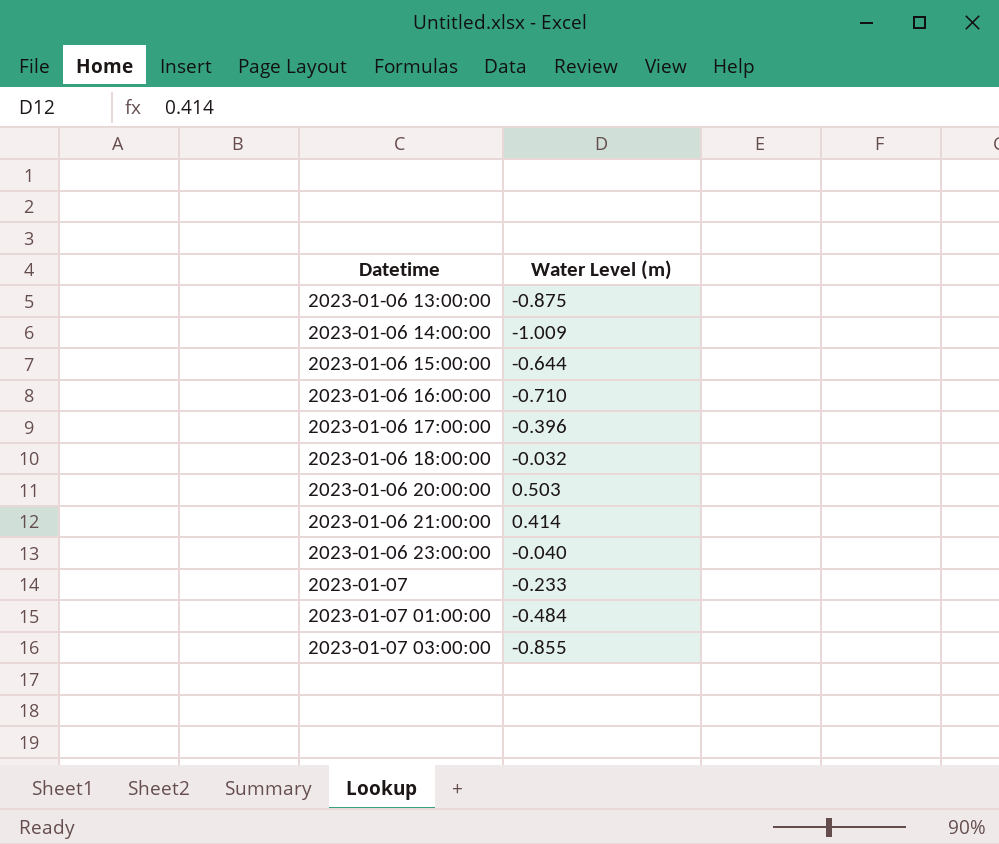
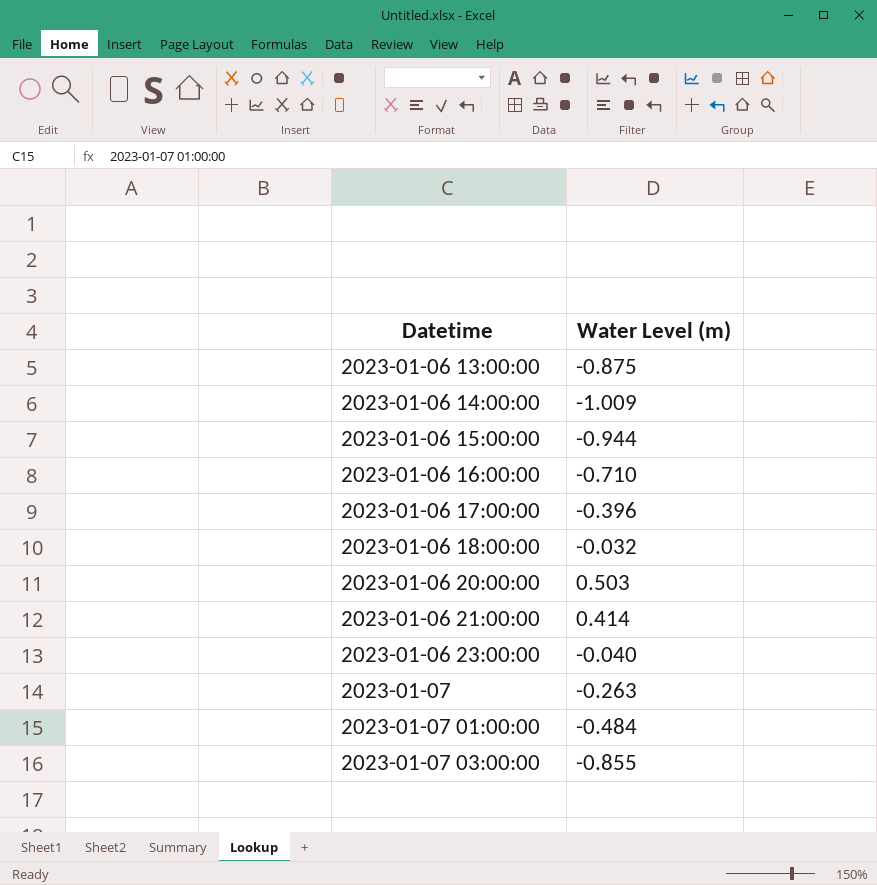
2023-01-06 15:00:00 | Water Level (m): -0.644 -> -0.944
2023-01-07 | Water Level (m): -0.233 -> -0.263

